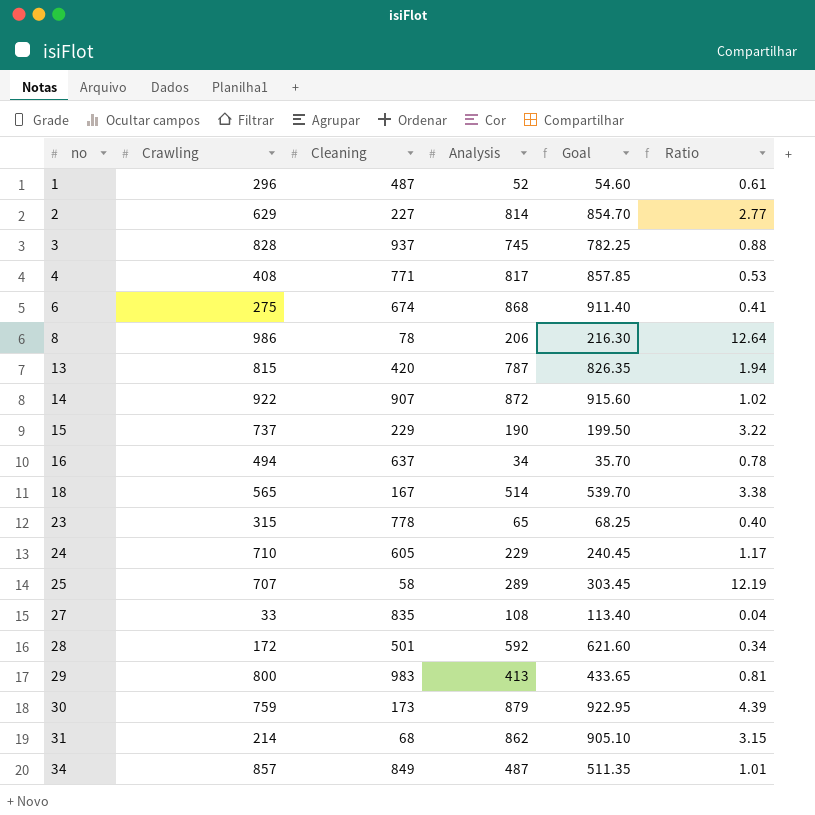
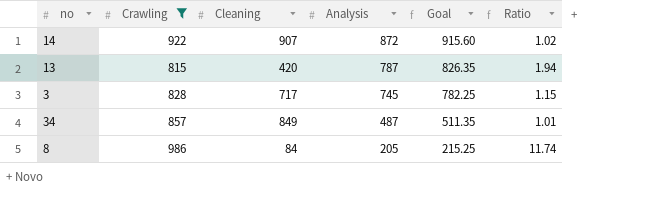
filter: none -> Crawling >= 815
row order: no ascending -> Analysis descending
3 | Cleaning: 937 -> 717
3 | Ratio: 0.88 -> 1.15
8 | Cleaning: 78 -> 84
8 | Analysis: 206 -> 205
8 | Goal: 216.30 -> 215.25
8 | Ratio: 12.64 -> 11.74

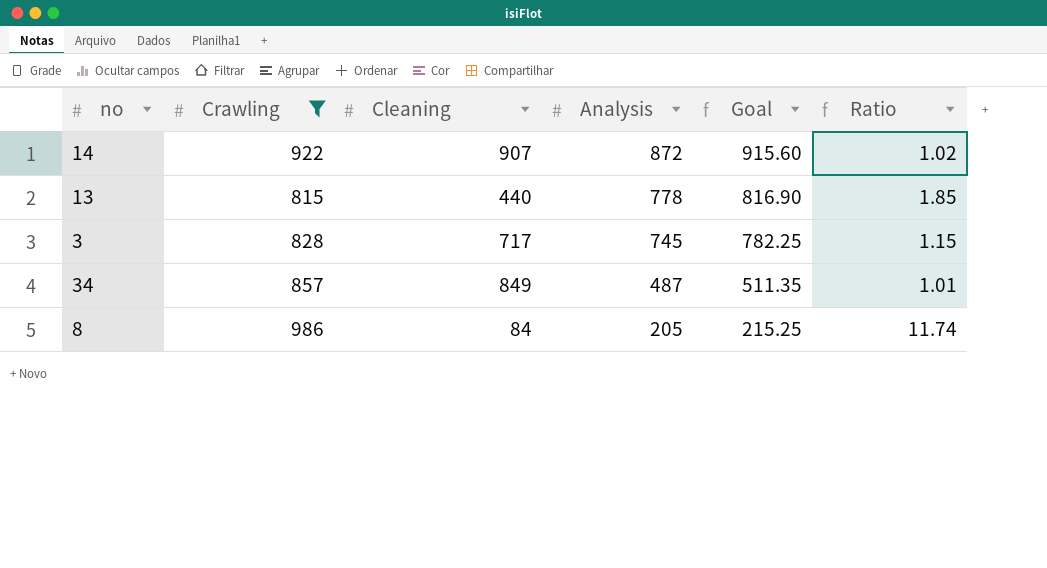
13 | Cleaning: 420 -> 440
13 | Analysis: 787 -> 778
13 | Goal: 826.35 -> 816.90
13 | Ratio: 1.94 -> 1.85

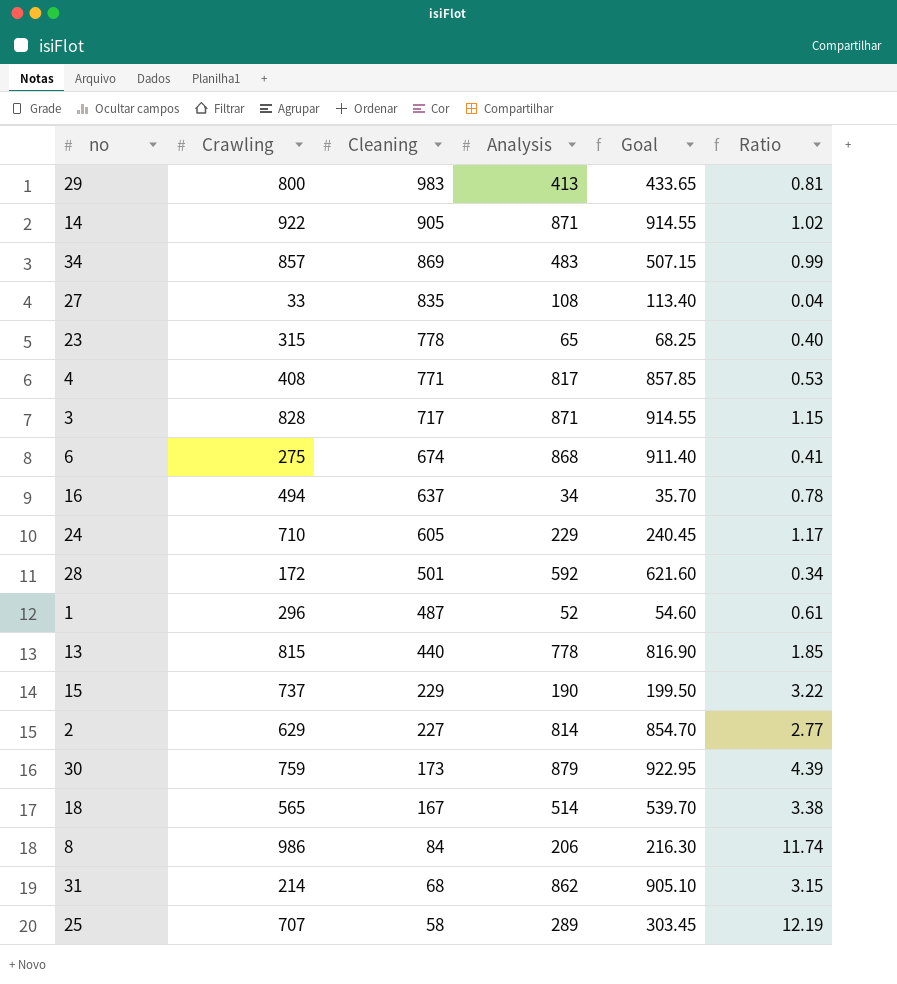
filter: Crawling >= 815 -> none
row order: Analysis descending -> Cleaning descending
14 | Cleaning: 907 -> 905
14 | Analysis: 872 -> 871
14 | Goal: 915.60 -> 914.55
34 | Cleaning: 849 -> 869
34 | Analysis: 487 -> 483
34 | Goal: 511.35 -> 507.15
34 | Ratio: 1.01 -> 0.99
3 | Analysis: 745 -> 871
3 | Goal: 782.25 -> 914.55
8 | Analysis: 205 -> 206
8 | Goal: 215.25 -> 216.30

